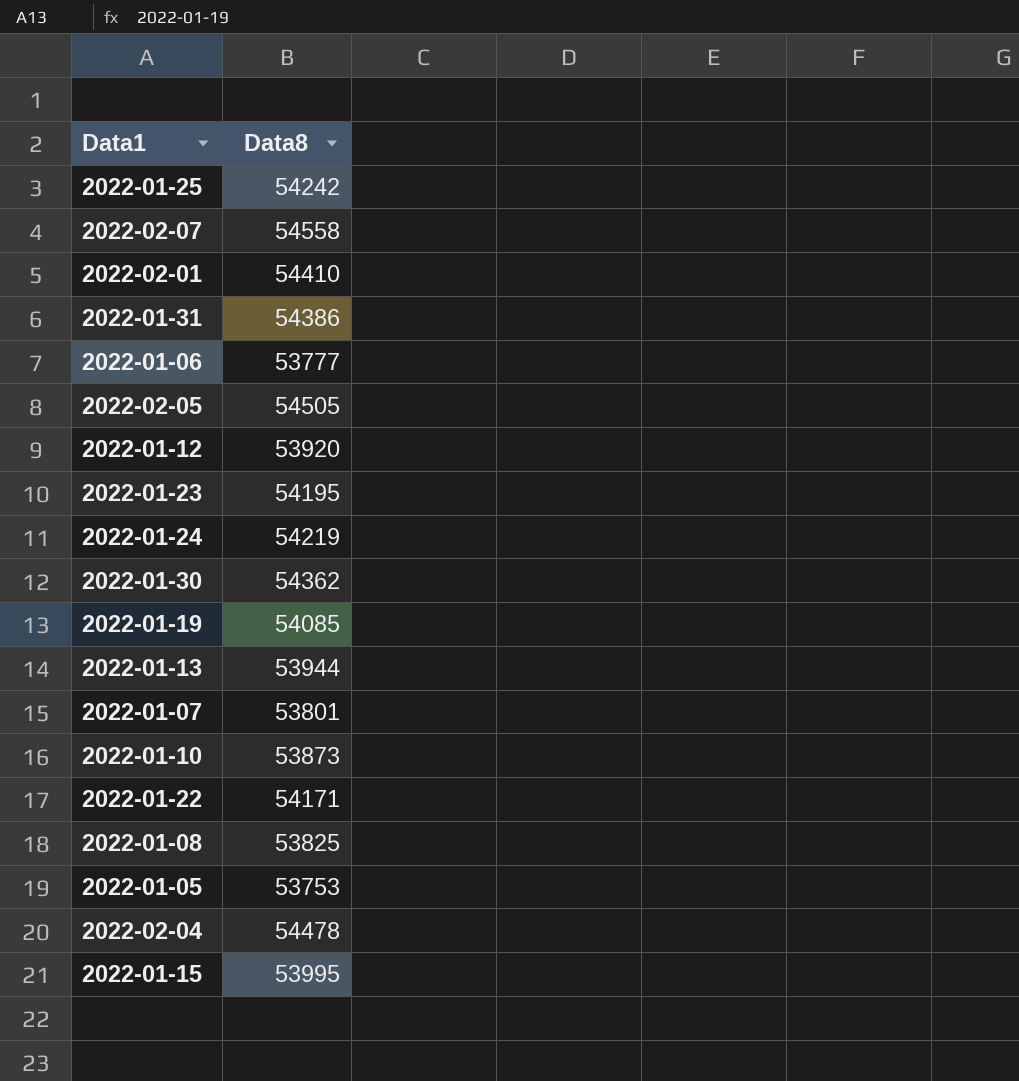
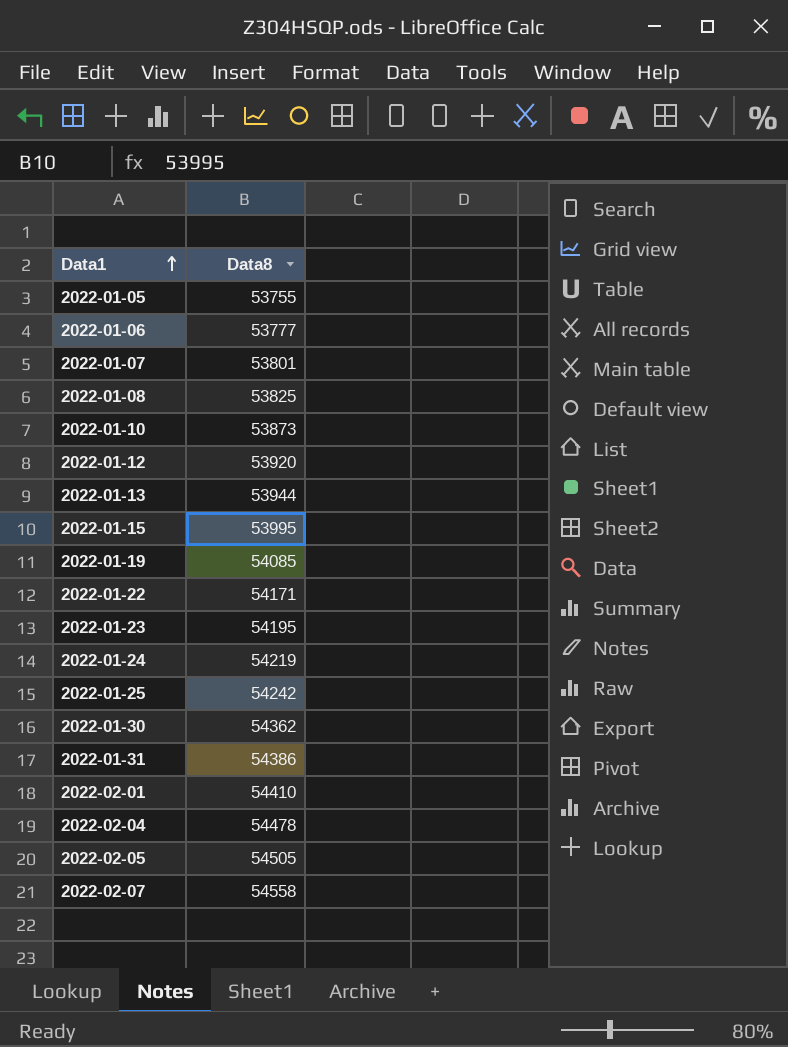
row order: none -> Data1 ascending
2022-01-05 | Data8: 53753 -> 53755

